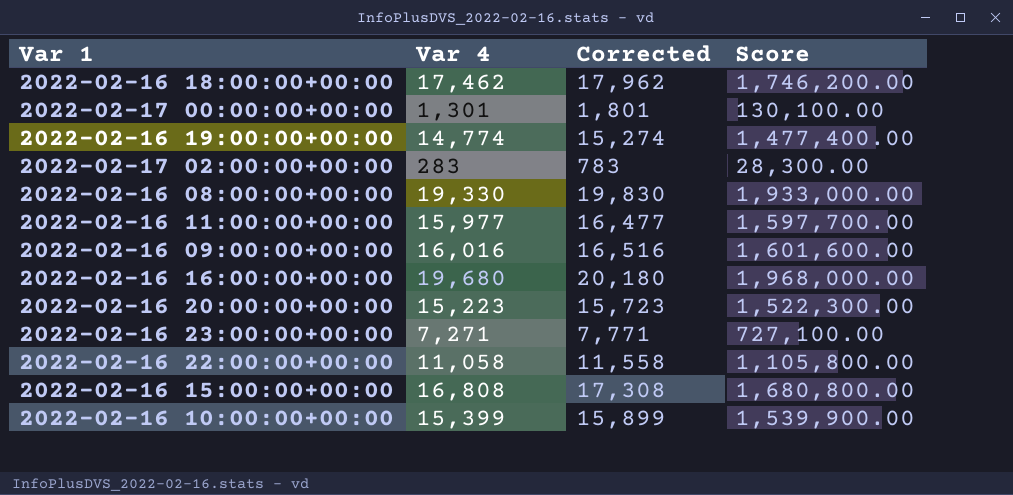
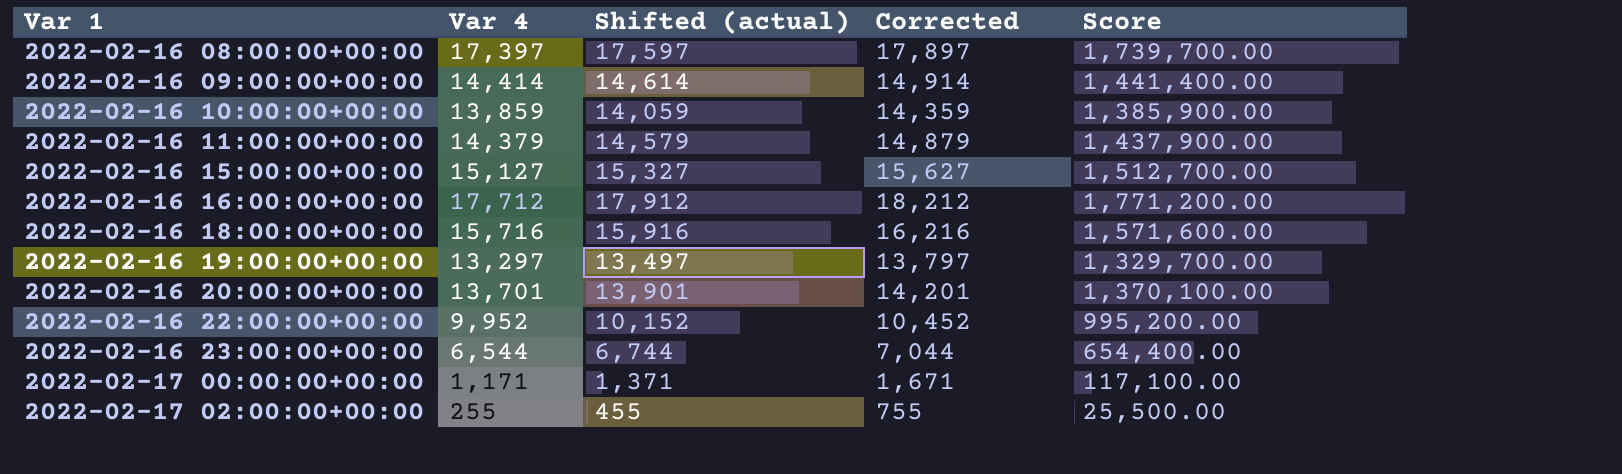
row order: none -> Var 1 ascending
column Shifted (actual) | formula: none -> [Var 4] + 200
2022-02-16 08:00:00+00:00 | Var 4: 19,330 -> 17,397
2022-02-16 08:00:00+00:00 | Corrected: 19,830 -> 17,897
2022-02-16 08:00:00+00:00 | Score: 1,933,000.00 -> 1,739,700.00
2022-02-16 09:00:00+00:00 | Var 4: 16,016 -> 14,414
2022-02-16 09:00:00+00:00 | Corrected: 16,516 -> 14,914
2022-02-16 09:00:00+00:00 | Score: 1,601,600.00 -> 1,441,400.00
2022-02-16 10:00:00+00:00 | Var 4: 15,399 -> 13,859
2022-02-16 10:00:00+00:00 | Corrected: 15,899 -> 14,359
2022-02-16 10:00:00+00:00 | Score: 1,539,900.00 -> 1,385,900.00
2022-02-16 11:00:00+00:00 | Var 4: 15,977 -> 14,379
2022-02-16 11:00:00+00:00 | Corrected: 16,477 -> 14,879
2022-02-16 11:00:00+00:00 | Score: 1,597,700.00 -> 1,437,900.00
2022-02-16 15:00:00+00:00 | Var 4: 16,808 -> 15,127
2022-02-16 15:00:00+00:00 | Corrected: 17,308 -> 15,627
2022-02-16 15:00:00+00:00 | Score: 1,680,800.00 -> 1,512,700.00
2022-02-16 16:00:00+00:00 | Var 4: 19,680 -> 17,712
2022-02-16 16:00:00+00:00 | Corrected: 20,180 -> 18,212
2022-02-16 16:00:00+00:00 | Score: 1,968,000.00 -> 1,771,200.00
2022-02-16 18:00:00+00:00 | Var 4: 17,462 -> 15,716
2022-02-16 18:00:00+00:00 | Corrected: 17,962 -> 16,216
2022-02-16 18:00:00+00:00 | Score: 1,746,200.00 -> 1,571,600.00
2022-02-16 19:00:00+00:00 | Var 4: 14,774 -> 13,297
2022-02-16 19:00:00+00:00 | Corrected: 15,274 -> 13,797
2022-02-16 19:00:00+00:00 | Score: 1,477,400.00 -> 1,329,700.00
2022-02-16 20:00:00+00:00 | Var 4: 15,223 -> 13,701
2022-02-16 20:00:00+00:00 | Corrected: 15,723 -> 14,201
2022-02-16 20:00:00+00:00 | Score: 1,522,300.00 -> 1,370,100.00
2022-02-16 22:00:00+00:00 | Var 4: 11,058 -> 9,952
2022-02-16 22:00:00+00:00 | Corrected: 11,558 -> 10,452
2022-02-16 22:00:00+00:00 | Score: 1,105,800.00 -> 995,200.00
2022-02-16 23:00:00+00:00 | Var 4: 7,271 -> 6,544
2022-02-16 23:00:00+00:00 | Corrected: 7,771 -> 7,044
2022-02-16 23:00:00+00:00 | Score: 727,100.00 -> 654,400.00
2022-02-17 00:00:00+00:00 | Var 4: 1,301 -> 1,171
2022-02-17 00:00:00+00:00 | Corrected: 1,801 -> 1,671
2022-02-17 00:00:00+00:00 | Score: 130,100.00 -> 117,100.00
2022-02-17 02:00:00+00:00 | Var 4: 283 -> 255
2022-02-17 02:00:00+00:00 | Corrected: 783 -> 755
2022-02-17 02:00:00+00:00 | Score: 28,300.00 -> 25,500.00

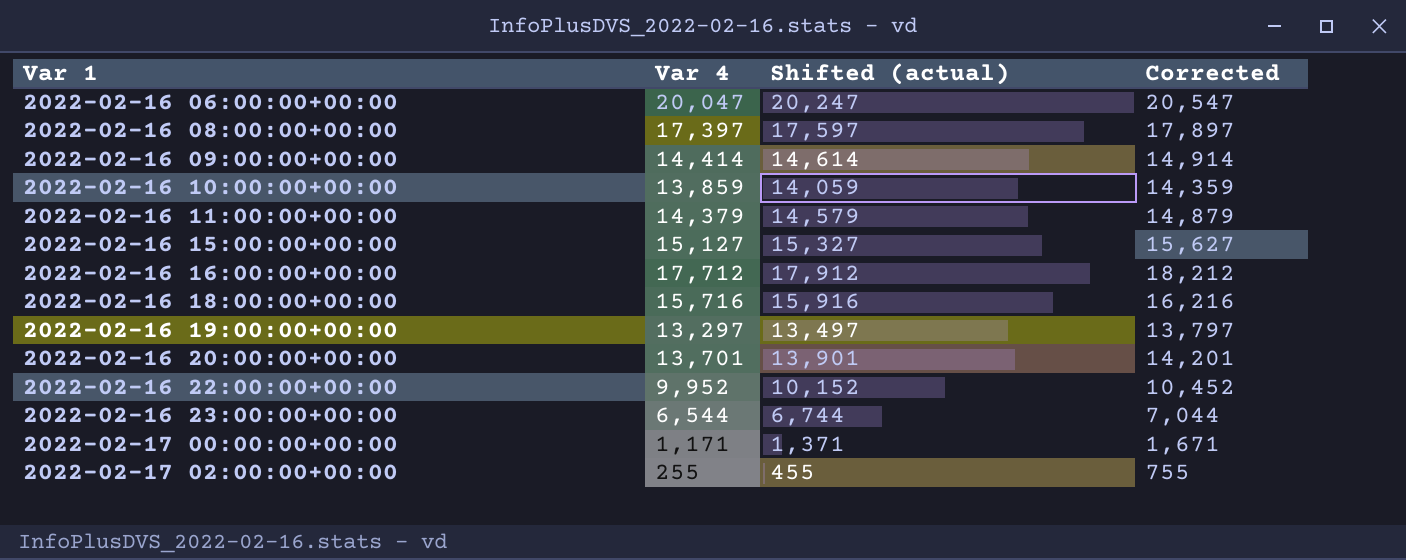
column Score | formula: [Var 4] * 100 -> none
row 2022-02-16 06:00:00+00:00: none -> 20,047 | 20,247 | 20,547

